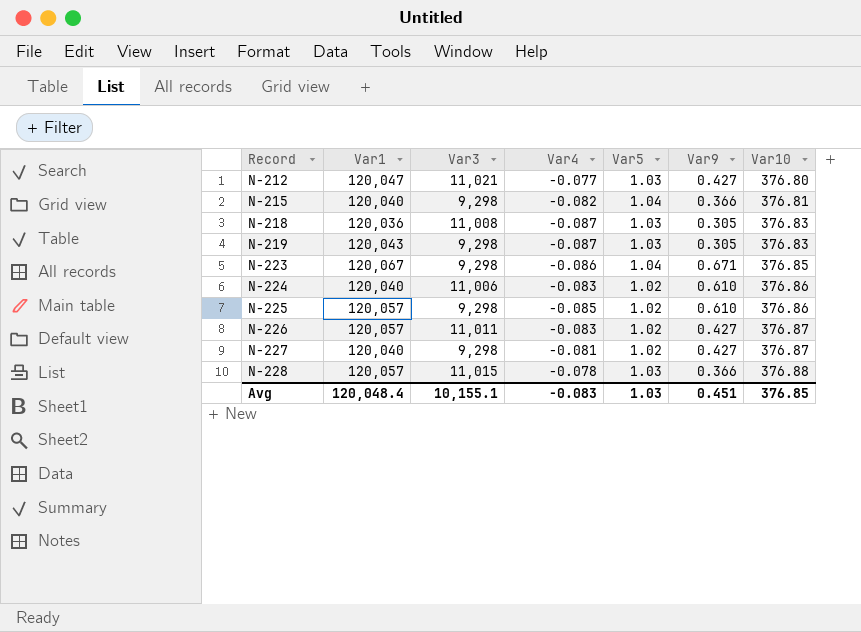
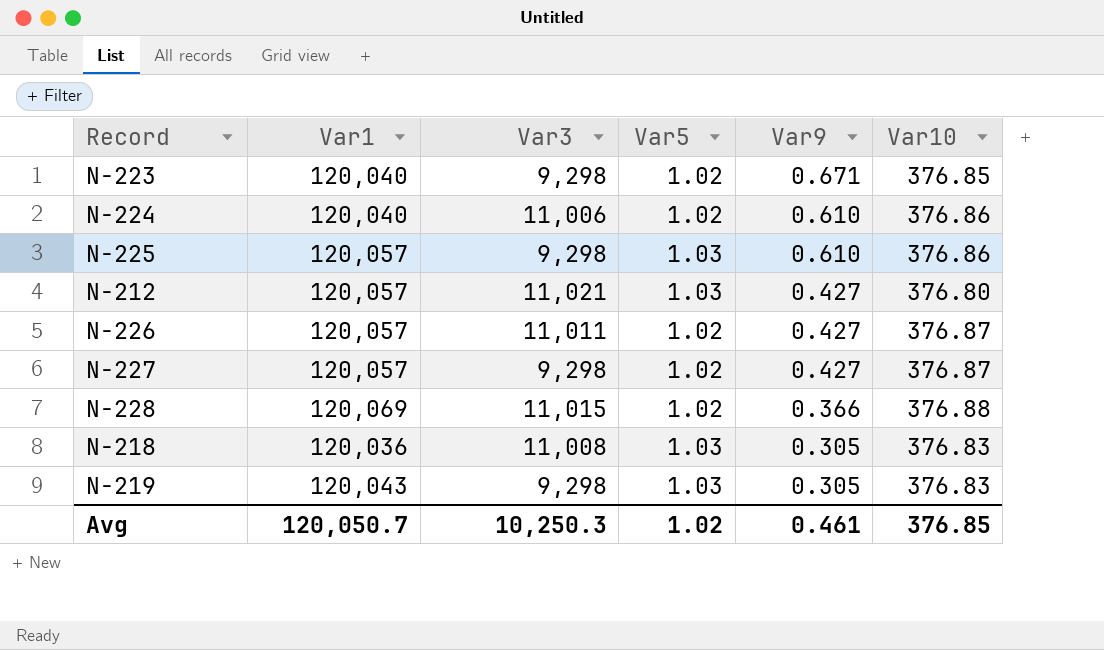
row order: Record ascending -> Var9 descending
column Var4 | position: 4 -> none
row N-215: 120,040 | 9,298 | -0.082 | 1.04 | 0.366 | 376.81 -> none
N-223 | Var1: 120,067 -> 120,040
N-223 | Var5: 1.04 -> 1.02
N-225 | Var5: 1.02 -> 1.03
N-212 | Var1: 120,047 -> 120,057
N-227 | Var1: 120,040 -> 120,057
N-228 | Var1: 120,057 -> 120,069
N-228 | Var5: 1.03 -> 1.02
Avg | Var1: 120,048.4 -> 120,050.7
Avg | Var3: 10,155.1 -> 10,250.3
Avg | Var5: 1.03 -> 1.02
Avg | Var9: 0.451 -> 0.461

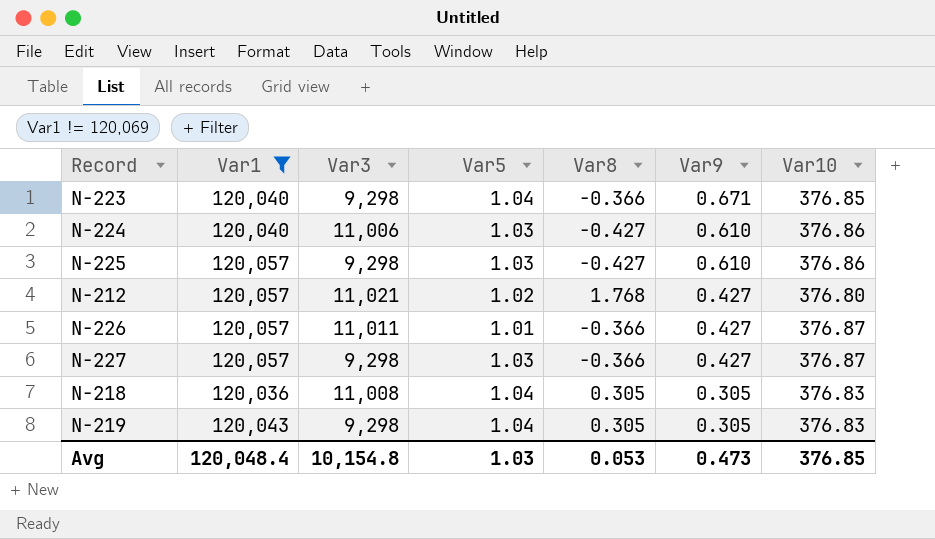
filter: none -> Var1 != 120,069
column Var8 | position: none -> 5
N-223 | Var5: 1.02 -> 1.04
N-224 | Var5: 1.02 -> 1.03
N-212 | Var5: 1.03 -> 1.02
N-226 | Var5: 1.02 -> 1.01
N-227 | Var5: 1.02 -> 1.03
N-218 | Var5: 1.03 -> 1.04
N-219 | Var5: 1.03 -> 1.04
Avg | Var1: 120,050.7 -> 120,048.4
Avg | Var3: 10,250.3 -> 10,154.8
Avg | Var5: 1.02 -> 1.03
Avg | Var9: 0.461 -> 0.473

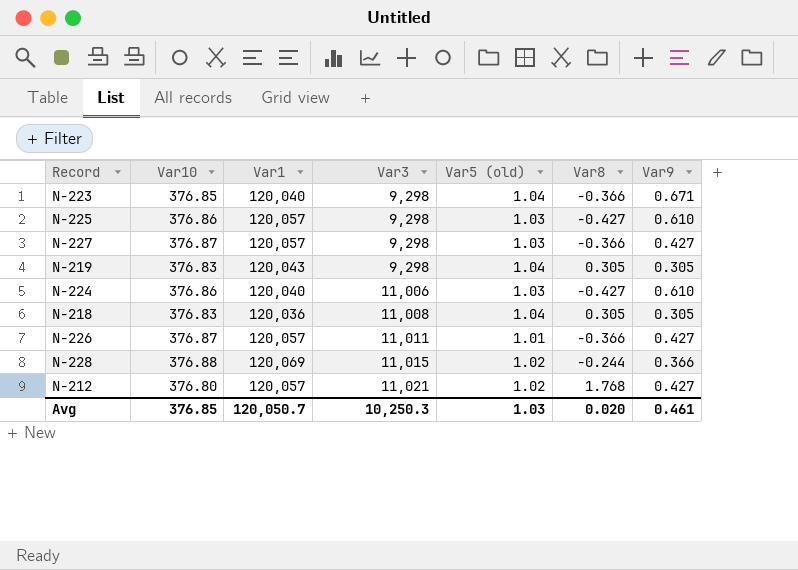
filter: Var1 != 120,069 -> none
row order: Var9 descending -> Var3 ascending
column Var10 | position: 7 -> 2
column name: Var5 -> Var5 (old)
Avg | Var1: 120,048.4 -> 120,050.7
Avg | Var3: 10,154.8 -> 10,250.3
Avg | Var8: 0.053 -> 0.020
Avg | Var9: 0.473 -> 0.461

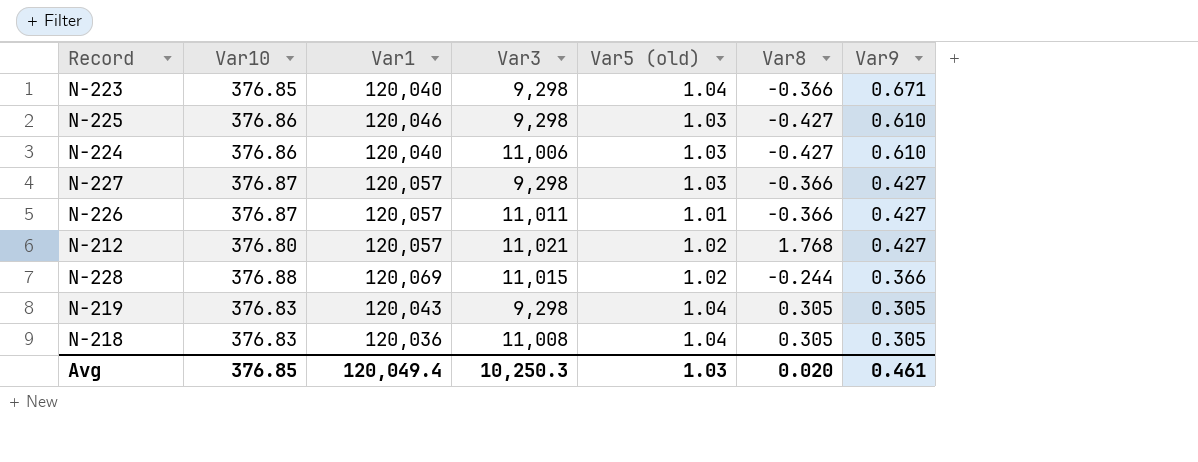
row order: Var3 ascending -> Var9 descending
N-225 | Var1: 120,057 -> 120,046
Avg | Var1: 120,050.7 -> 120,049.4

